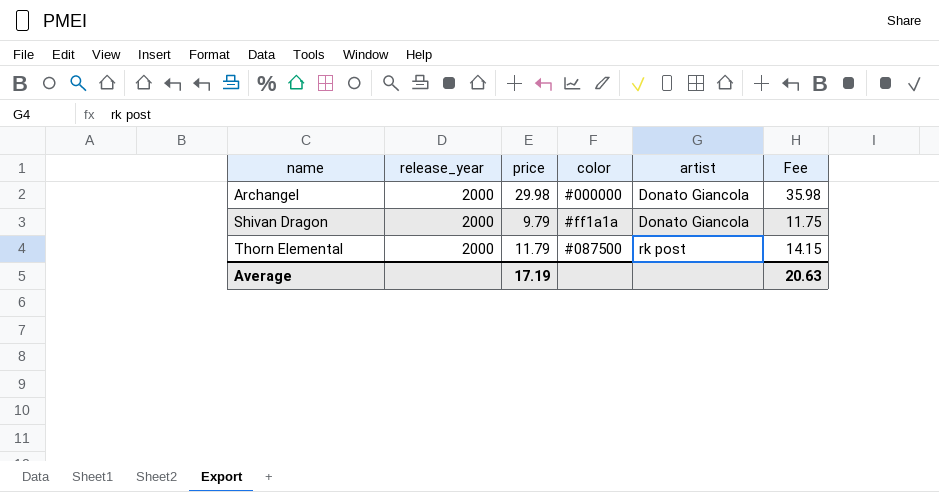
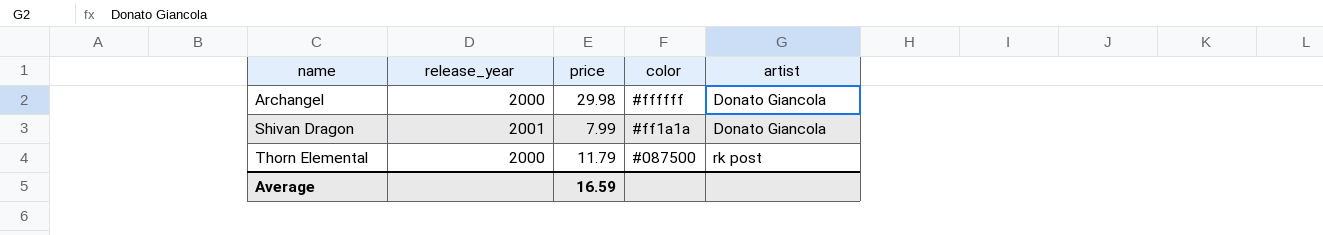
column Fee | formula: [price] * 1.2 -> none
Archangel | color: #000000 -> #ffffff
Shivan Dragon | release_year: 2000 -> 2001
Shivan Dragon | price: 9.79 -> 7.99
Average | price: 17.19 -> 16.59

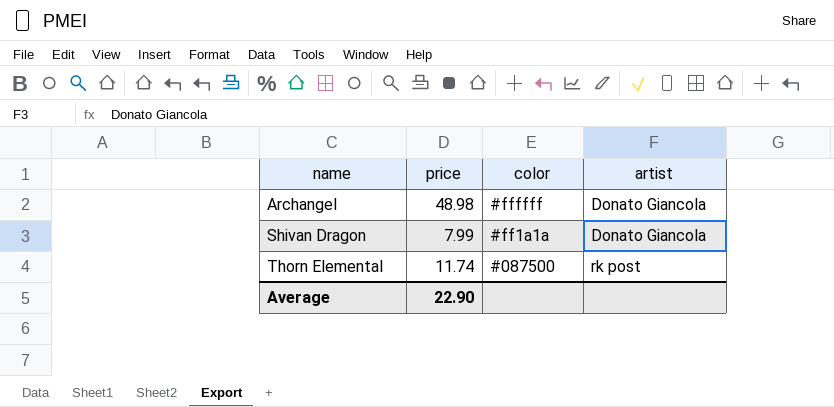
column release_year | position: 2 -> none
Archangel | price: 29.98 -> 48.98
Thorn Elemental | price: 11.79 -> 11.74
Average | price: 16.59 -> 22.90

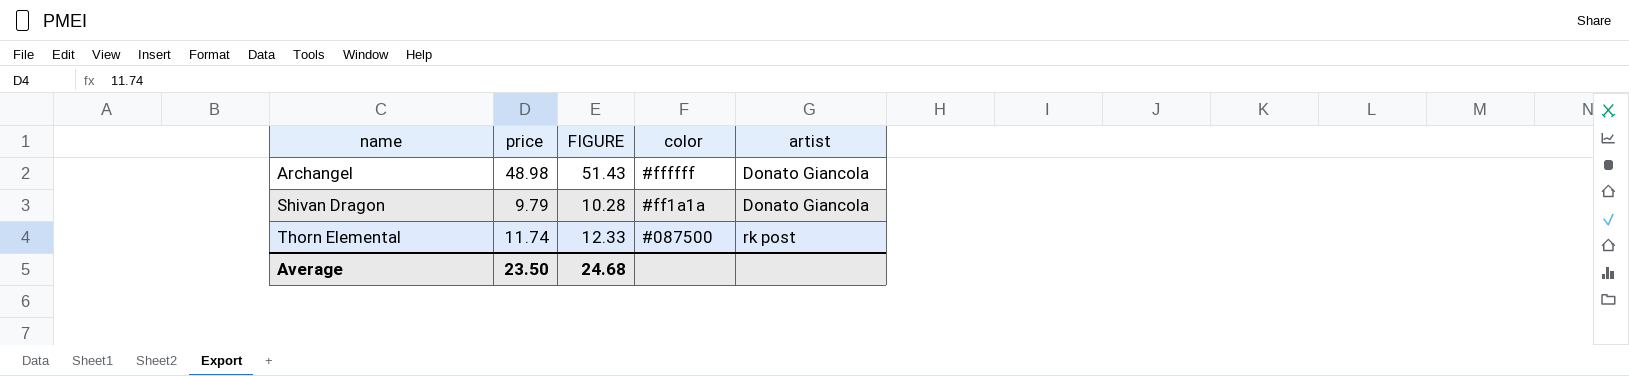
column FIGURE | formula: none -> [price] * 1.05
Shivan Dragon | price: 7.99 -> 9.79
Average | price: 22.90 -> 23.50

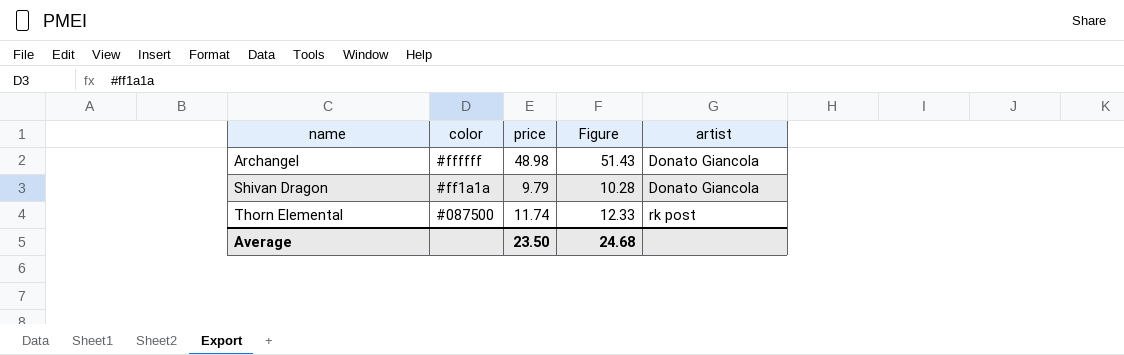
column color | position: 4 -> 2
column name: FIGURE -> Figure

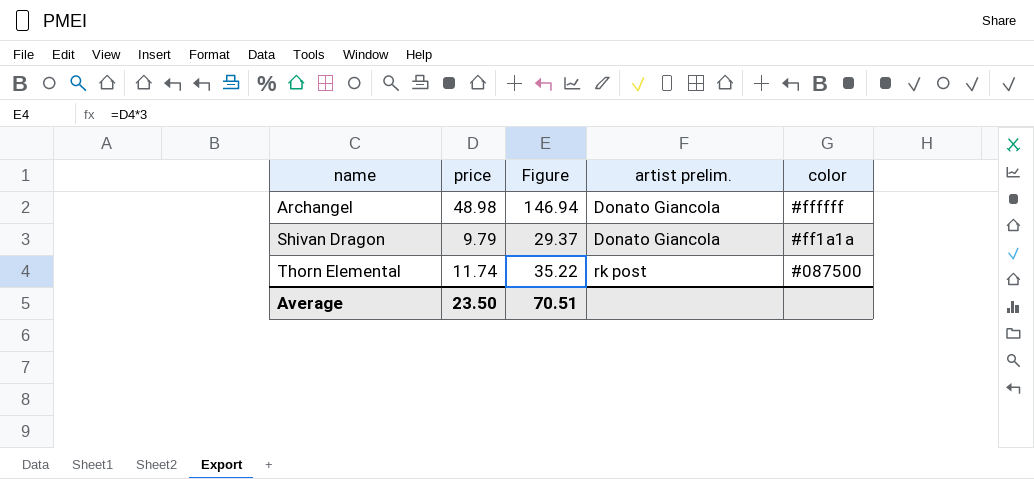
column Figure | formula: [price] * 1.05 -> [price] * 3
column name: artist -> artist prelim.
column color | position: 2 -> 5
Average | Figure: 24.68 -> 70.51

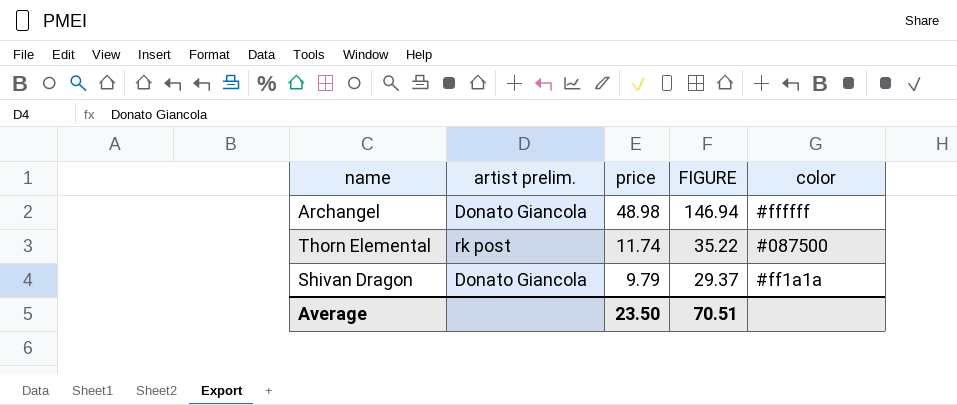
row order: name ascending -> price descending
column artist prelim. | position: 4 -> 2
column name: Figure -> FIGURE

